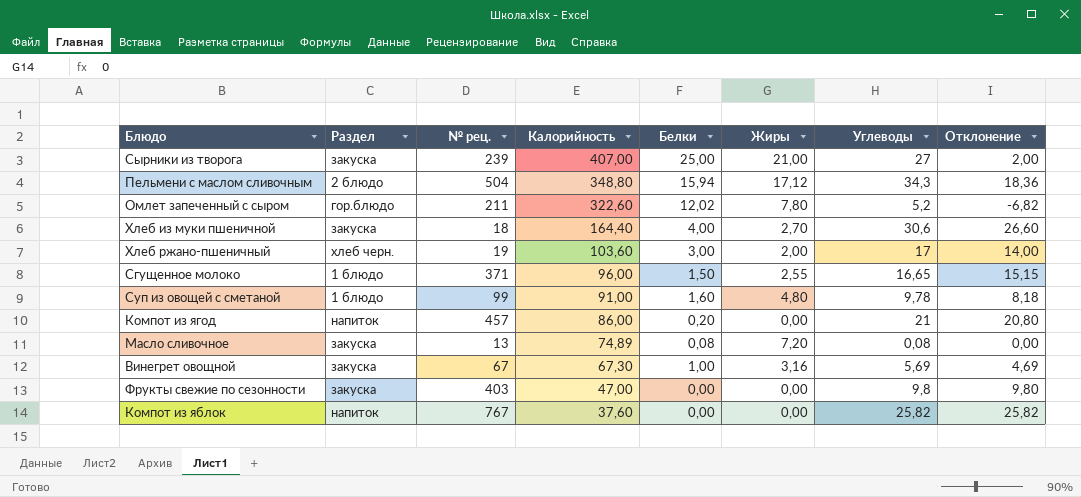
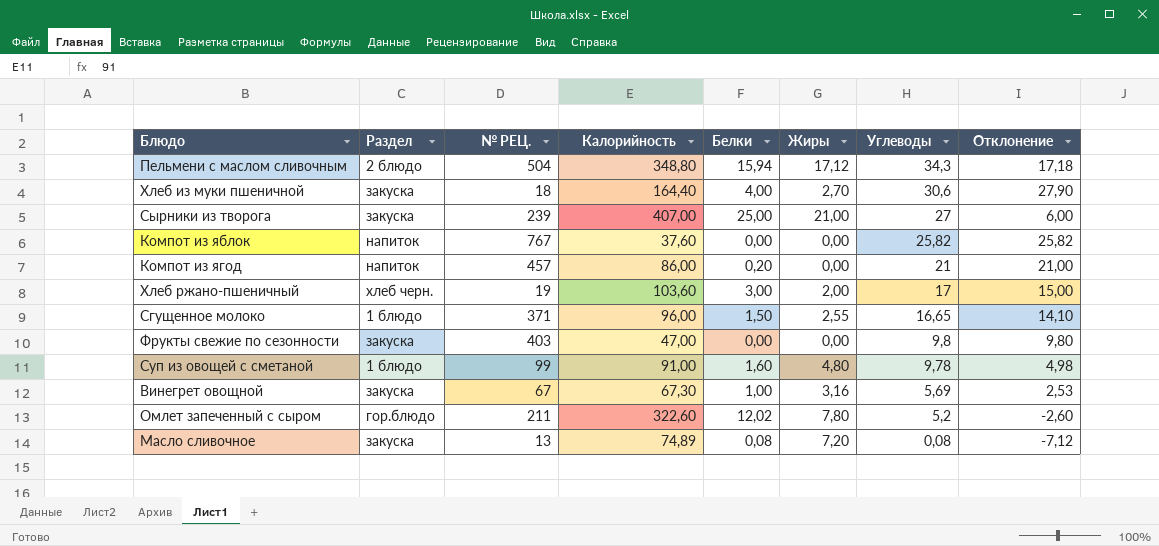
row order: Калорийность descending -> Углеводы descending
column name: № рец. -> № РЕЦ.
column Отклонение | formula: [Углеводы] - [Белки] -> [Углеводы] - [Жиры]

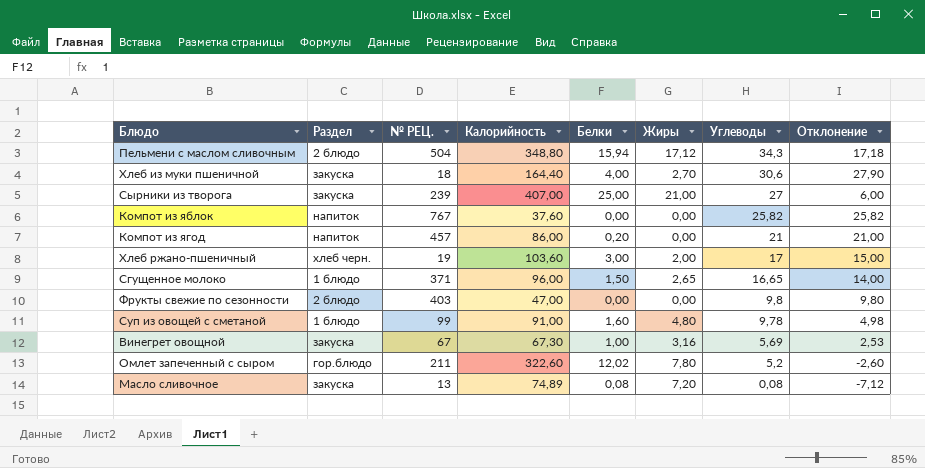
Сгущенное молоко | Жиры: 2,55 -> 2,65
Сгущенное молоко | Отклонение: 14,10 -> 14,00
Фрукты свежие по сезонности | Раздел: закуска -> 2 блюдо

